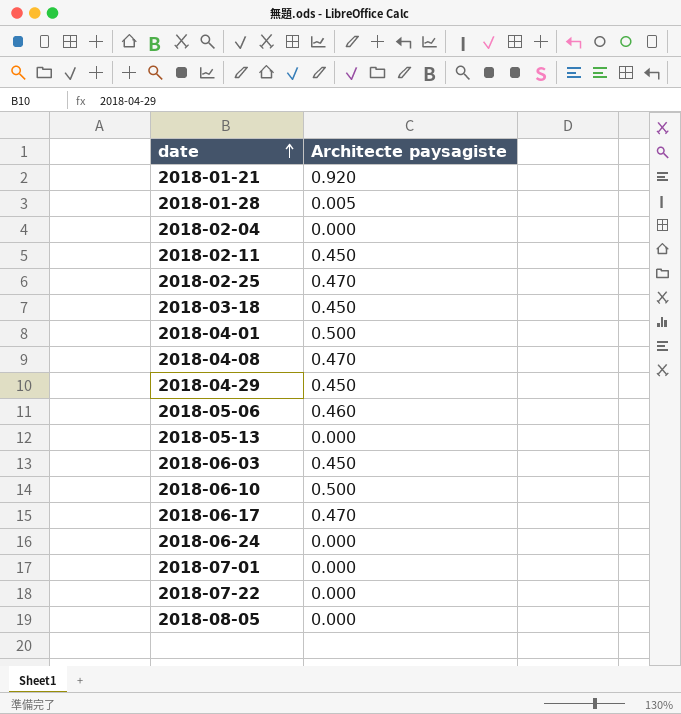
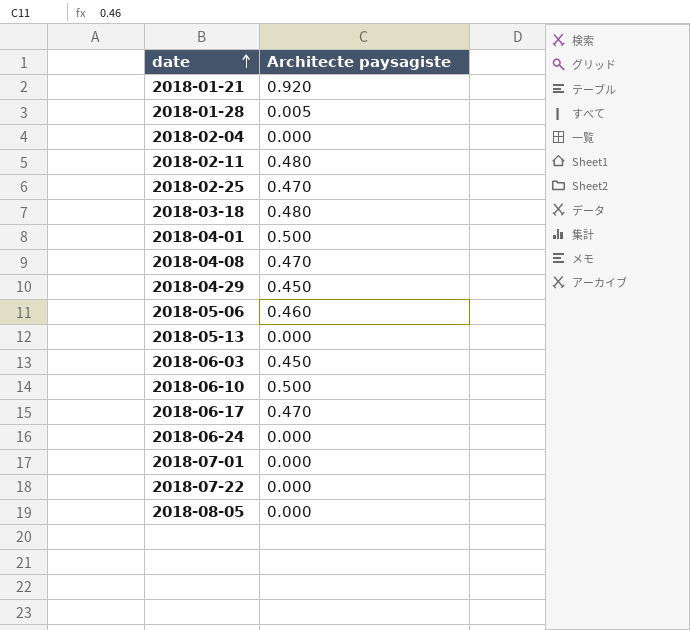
2018-02-11 | Architecte paysagiste: 0.450 -> 0.480
2018-03-18 | Architecte paysagiste: 0.450 -> 0.480

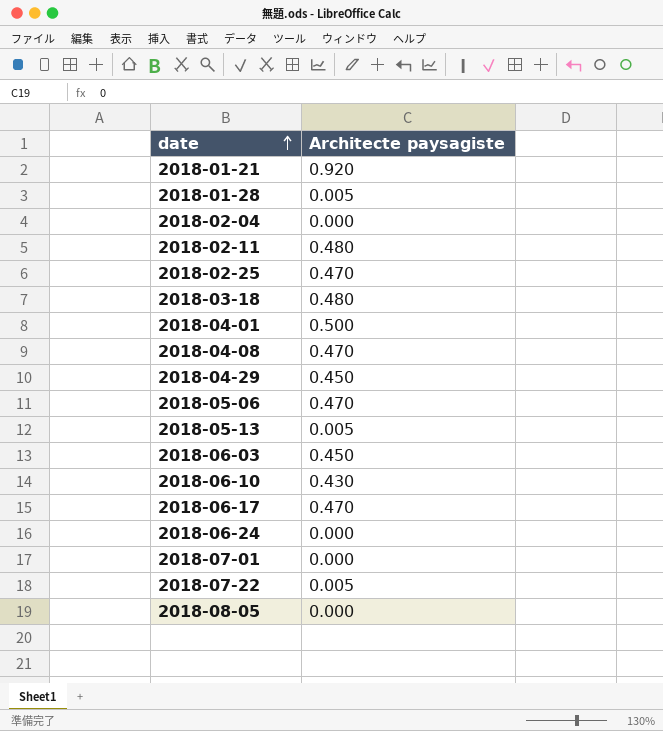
2018-05-06 | Architecte paysagiste: 0.460 -> 0.470
2018-05-13 | Architecte paysagiste: 0.000 -> 0.005
2018-06-10 | Architecte paysagiste: 0.500 -> 0.430
2018-07-22 | Architecte paysagiste: 0.000 -> 0.005

